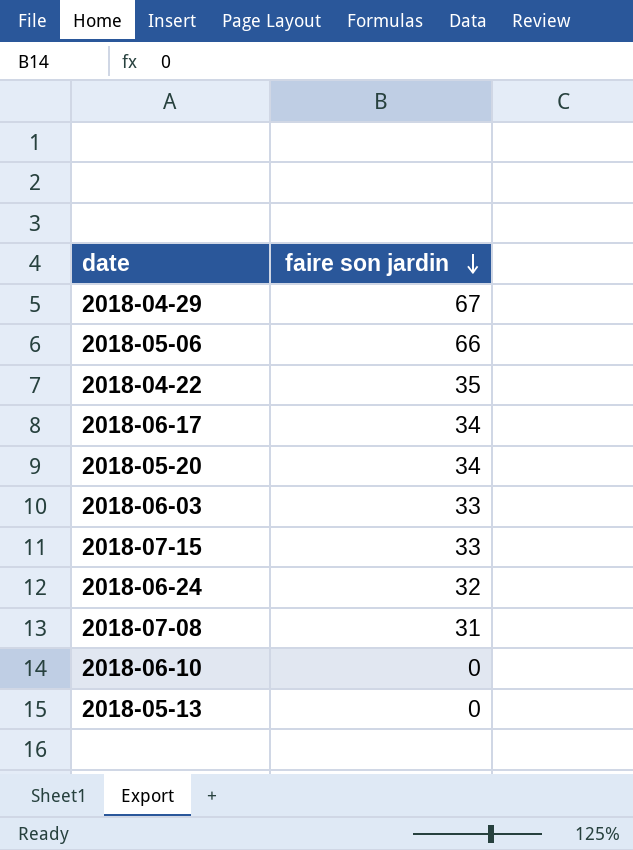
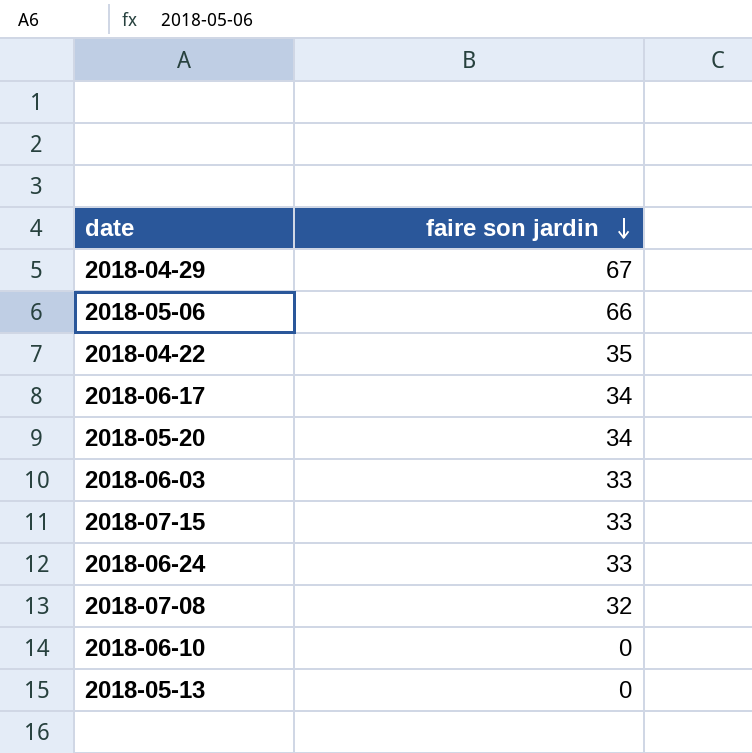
2018-06-24 | faire son jardin: 32 -> 33
2018-07-08 | faire son jardin: 31 -> 32

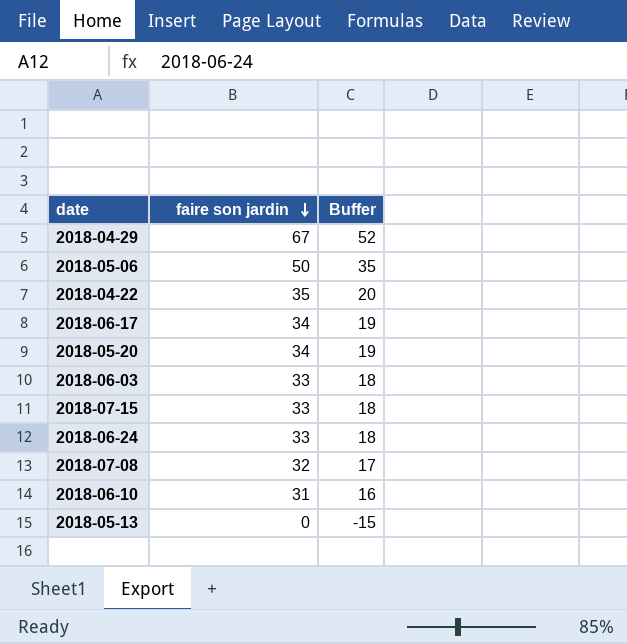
column Buffer | formula: none -> [faire son jardin] - 15
2018-05-06 | faire son jardin: 66 -> 50
2018-06-10 | faire son jardin: 0 -> 31

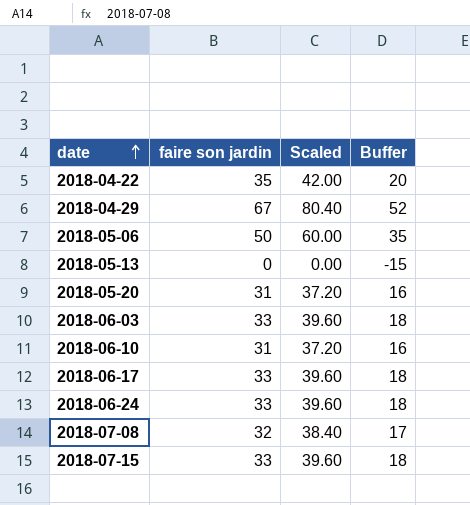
row order: faire son jardin descending -> date ascending
column Scaled | formula: none -> [faire son jardin] * 1.2
2018-05-20 | faire son jardin: 34 -> 31
2018-05-20 | Buffer: 19 -> 16
2018-06-17 | faire son jardin: 34 -> 33
2018-06-17 | Buffer: 19 -> 18

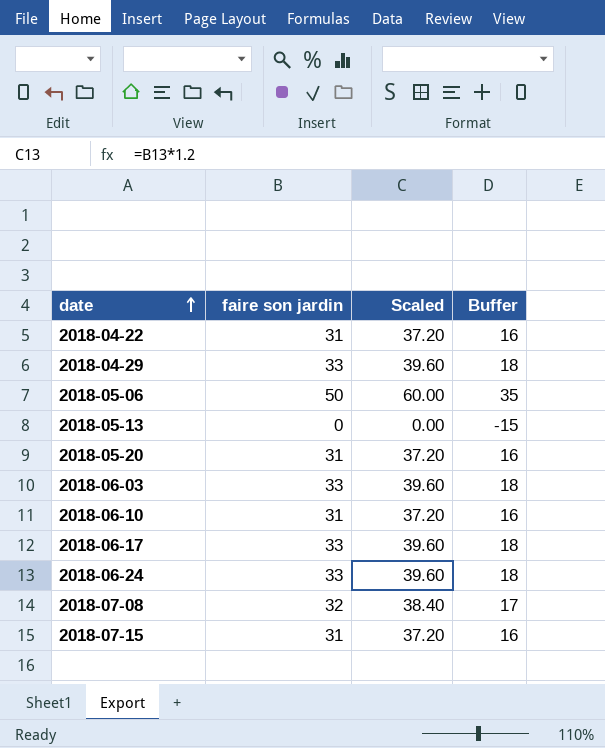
2018-04-22 | faire son jardin: 35 -> 31
2018-04-22 | Scaled: 42.00 -> 37.20
2018-04-22 | Buffer: 20 -> 16
2018-04-29 | faire son jardin: 67 -> 33
2018-04-29 | Scaled: 80.40 -> 39.60
2018-04-29 | Buffer: 52 -> 18
2018-07-15 | faire son jardin: 33 -> 31
2018-07-15 | Scaled: 39.60 -> 37.20
2018-07-15 | Buffer: 18 -> 16

